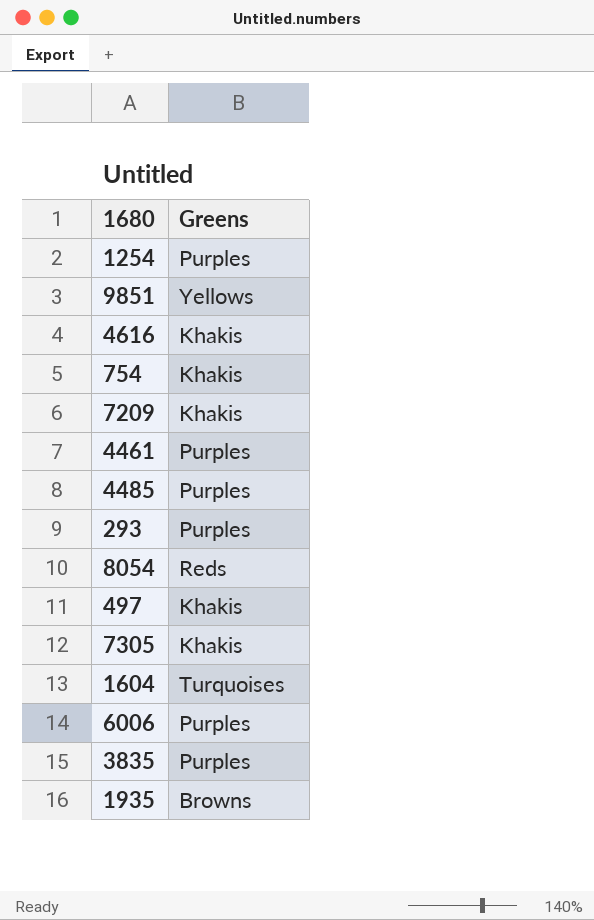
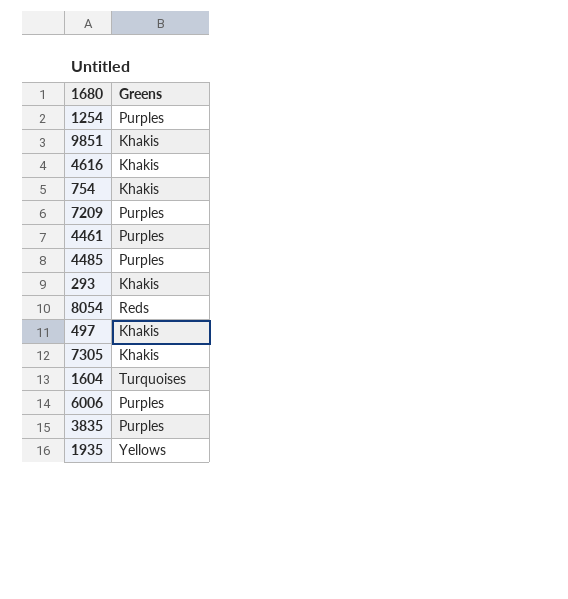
9851 | Greens: Yellows -> Khakis
7209 | Greens: Khakis -> Purples
293 | Greens: Purples -> Khakis
1935 | Greens: Browns -> Yellows

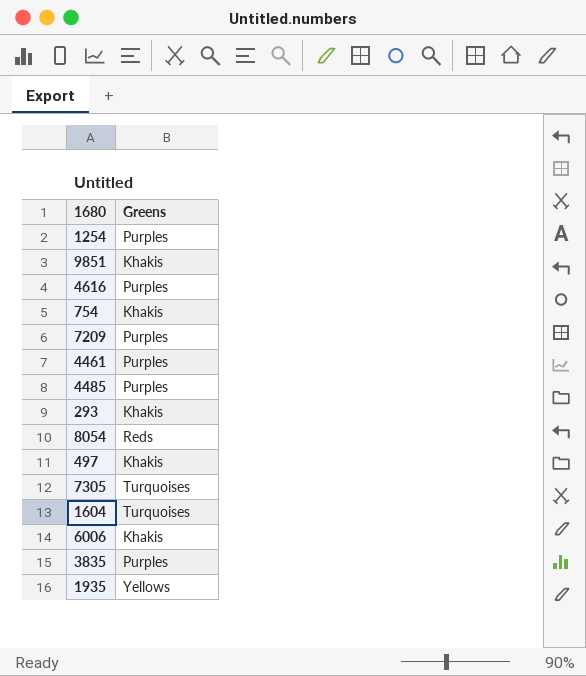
4616 | Greens: Khakis -> Purples
7305 | Greens: Khakis -> Turquoises
6006 | Greens: Purples -> Khakis

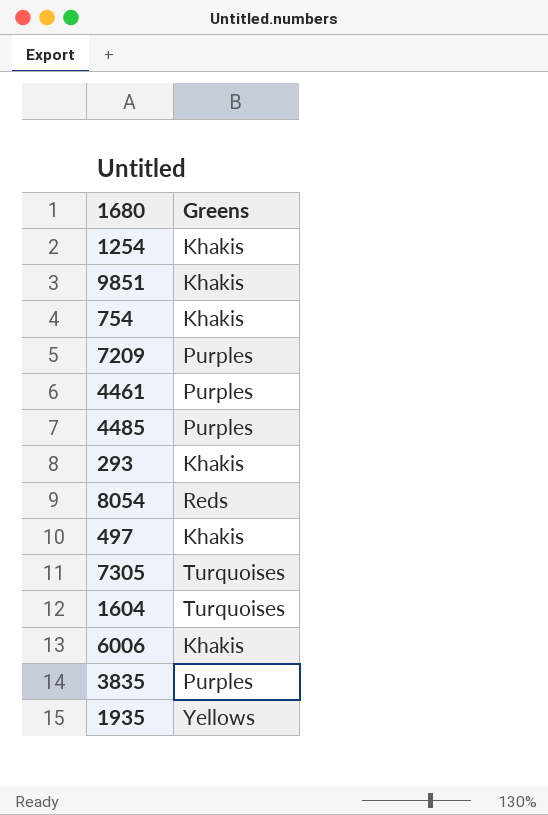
row 4616: Purples -> none
1254 | Greens: Purples -> Khakis

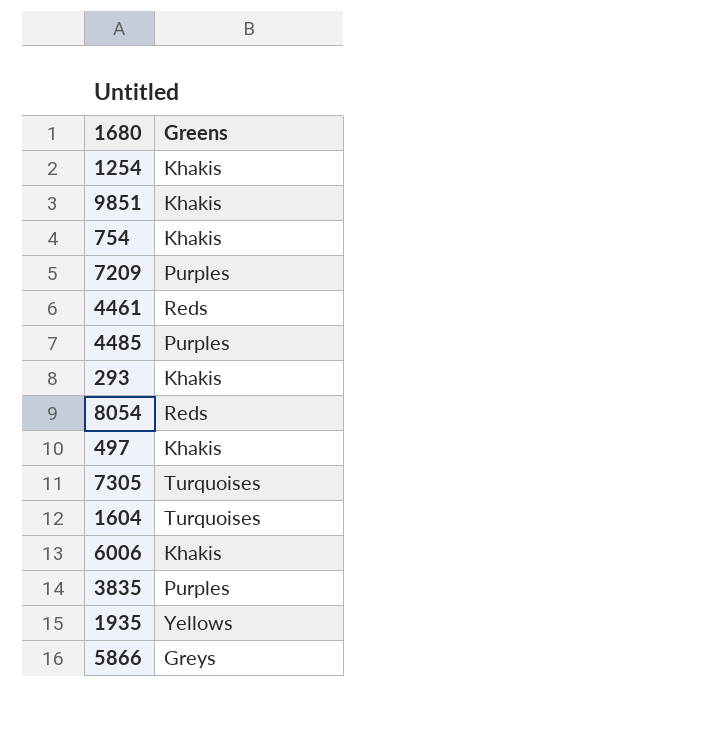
4461 | Greens: Purples -> Reds
row 5866: none -> Greys

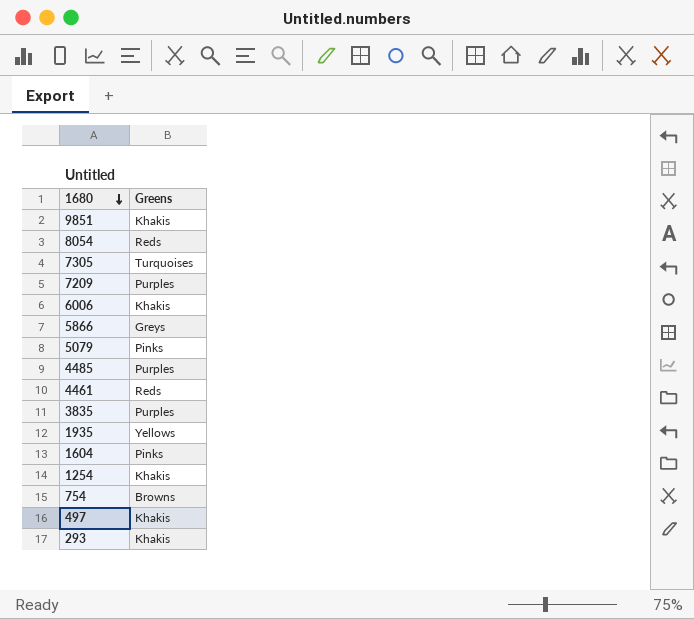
row order: none -> 1680 descending
row 5079: none -> Pinks
1604 | Greens: Turquoises -> Pinks
754 | Greens: Khakis -> Browns

